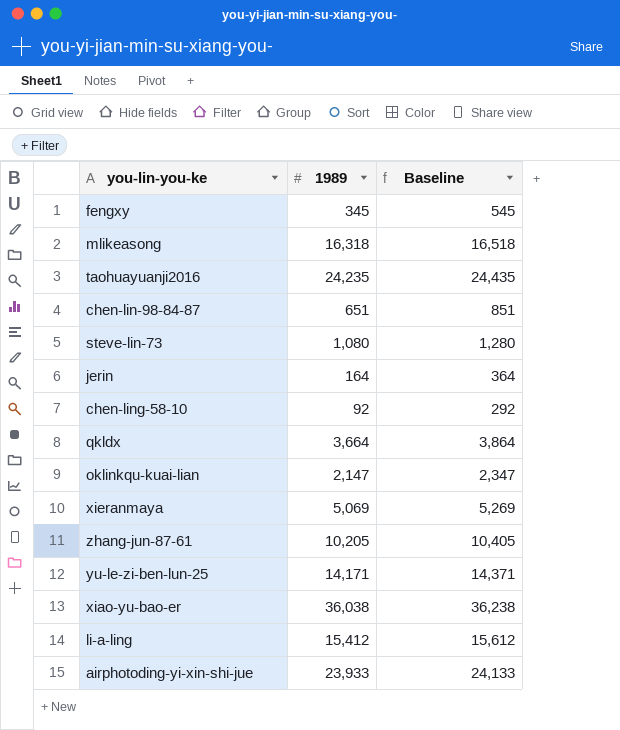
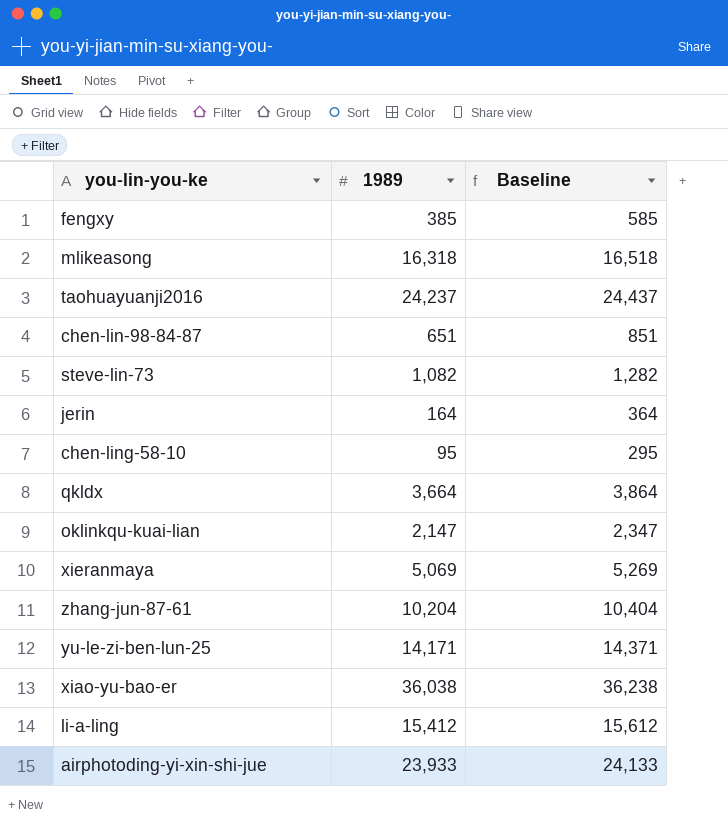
fengxy | 1989: 345 -> 385
fengxy | Baseline: 545 -> 585
taohuayuanji2016 | 1989: 24,235 -> 24,237
taohuayuanji2016 | Baseline: 24,435 -> 24,437
steve-lin-73 | 1989: 1,080 -> 1,082
steve-lin-73 | Baseline: 1,280 -> 1,282
chen-ling-58-10 | 1989: 92 -> 95
chen-ling-58-10 | Baseline: 292 -> 295
zhang-jun-87-61 | 1989: 10,205 -> 10,204
zhang-jun-87-61 | Baseline: 10,405 -> 10,404

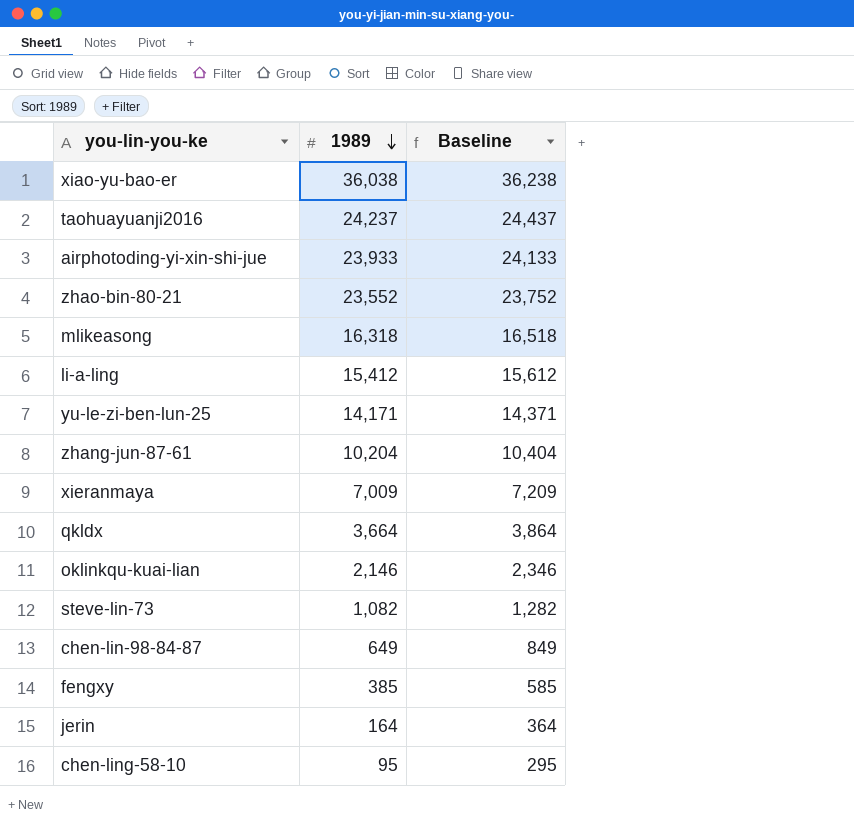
row order: none -> 1989 descending
row zhao-bin-80-21: none -> 23,552 | 23,752
xieranmaya | 1989: 5,069 -> 7,009
xieranmaya | Baseline: 5,269 -> 7,209
oklinkqu-kuai-lian | 1989: 2,147 -> 2,146
oklinkqu-kuai-lian | Baseline: 2,347 -> 2,346
chen-lin-98-84-87 | 1989: 651 -> 649
chen-lin-98-84-87 | Baseline: 851 -> 849

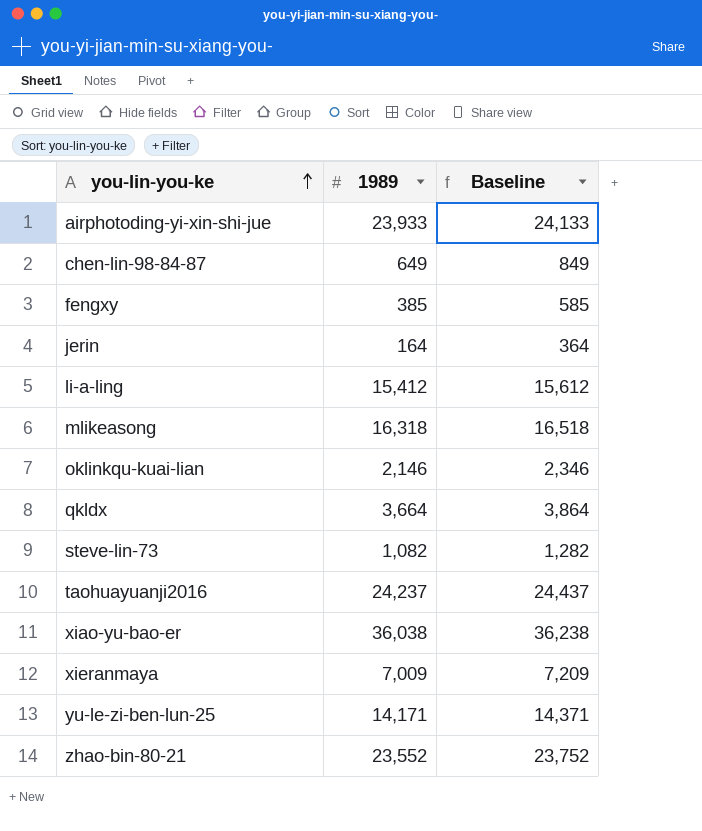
row order: 1989 descending -> you-lin-you-ke ascending
row zhang-jun-87-61: 10,204 | 10,404 -> none
row chen-ling-58-10: 95 | 295 -> none

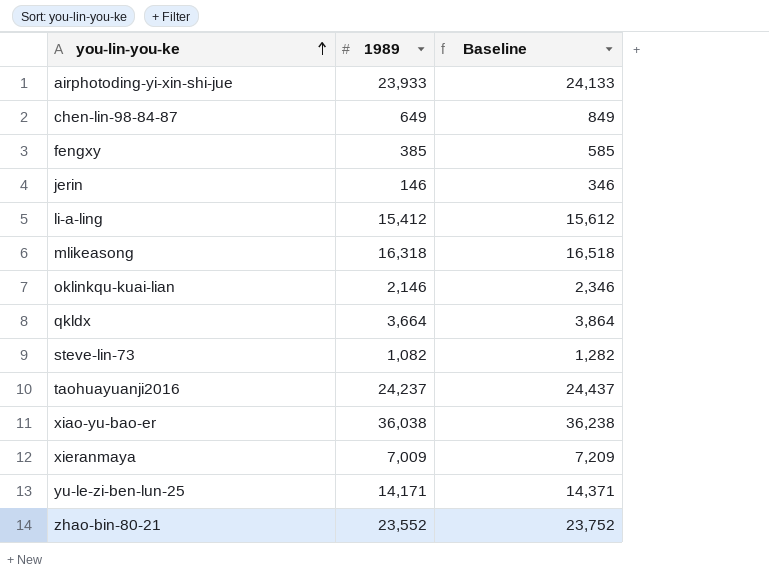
jerin | 1989: 164 -> 146
jerin | Baseline: 364 -> 346

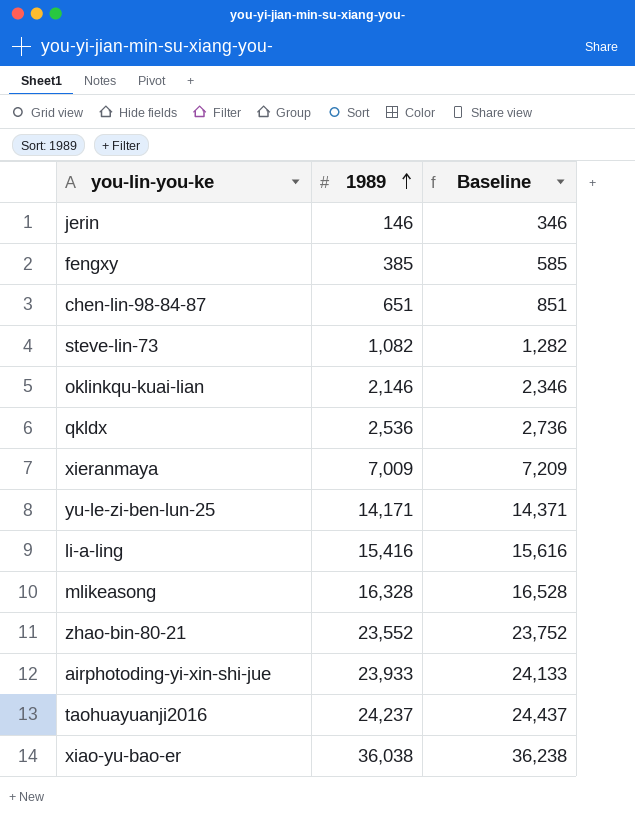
row order: you-lin-you-ke ascending -> 1989 ascending
chen-lin-98-84-87 | 1989: 649 -> 651
chen-lin-98-84-87 | Baseline: 849 -> 851
qkldx | 1989: 3,664 -> 2,536
qkldx | Baseline: 3,864 -> 2,736
li-a-ling | 1989: 15,412 -> 15,416
li-a-ling | Baseline: 15,612 -> 15,616
mlikeasong | 1989: 16,318 -> 16,328
mlikeasong | Baseline: 16,518 -> 16,528

